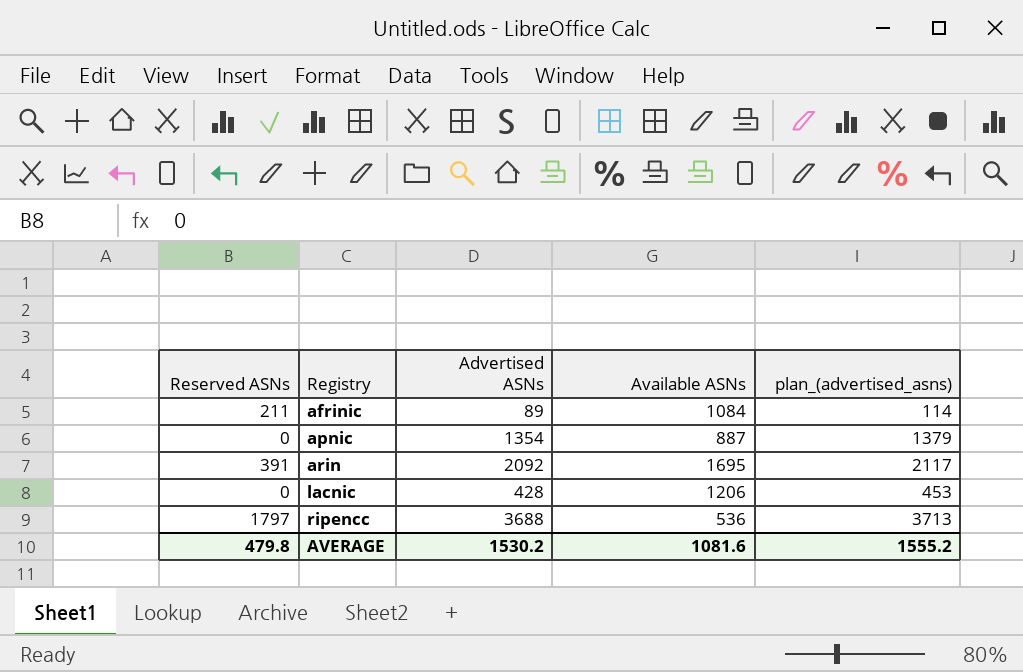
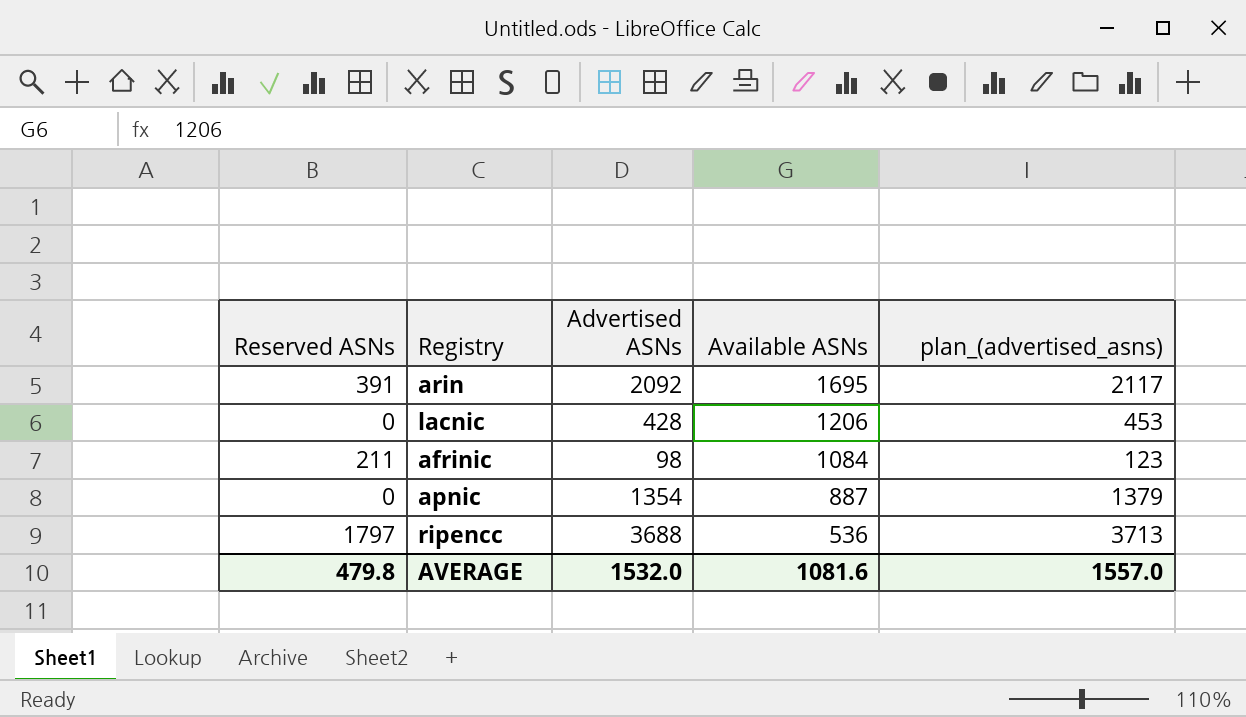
row order: Registry ascending -> Available ASNs descending
afrinic | Advertised ASNs: 89 -> 98
afrinic | plan_(advertised_asns): 114 -> 123
AVERAGE | Advertised ASNs: 1530.2 -> 1532.0
AVERAGE | plan_(advertised_asns): 1555.2 -> 1557.0

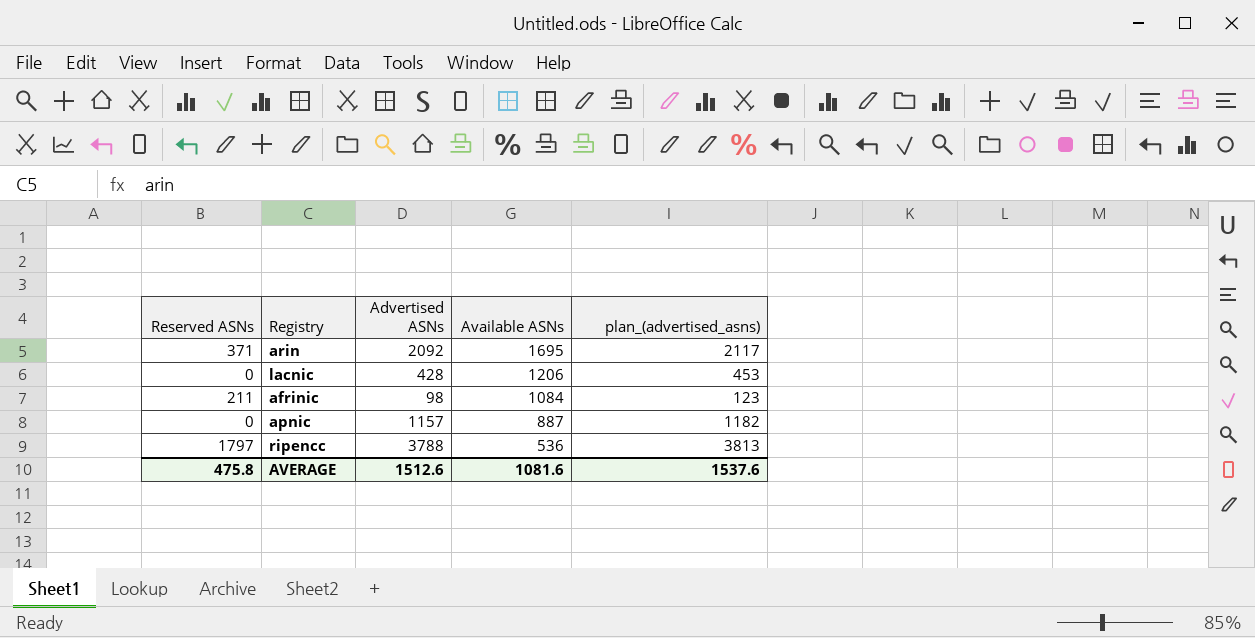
arin | Reserved ASNs: 391 -> 371
apnic | Advertised ASNs: 1354 -> 1157
apnic | plan_(advertised_asns): 1379 -> 1182
ripencc | Advertised ASNs: 3688 -> 3788
ripencc | plan_(advertised_asns): 3713 -> 3813
AVERAGE | Reserved ASNs: 479.8 -> 475.8
AVERAGE | Advertised ASNs: 1532.0 -> 1512.6
AVERAGE | plan_(advertised_asns): 1557.0 -> 1537.6

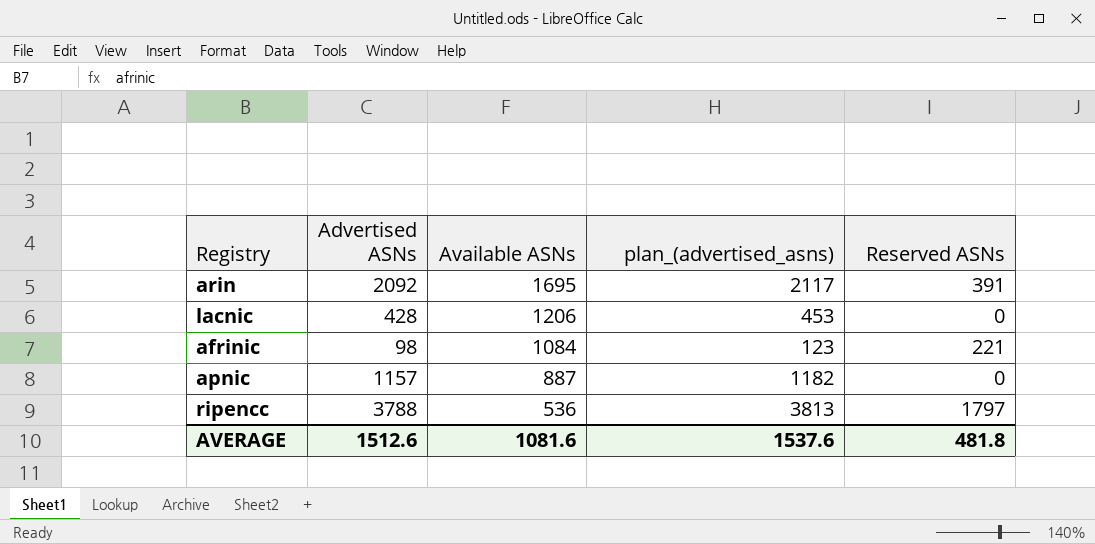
column Reserved ASNs | position: 1 -> 5
arin | Reserved ASNs: 371 -> 391
afrinic | Reserved ASNs: 211 -> 221
AVERAGE | Reserved ASNs: 475.8 -> 481.8

